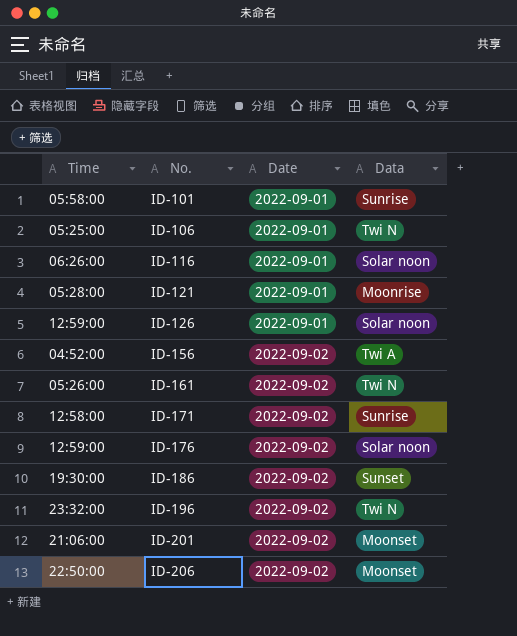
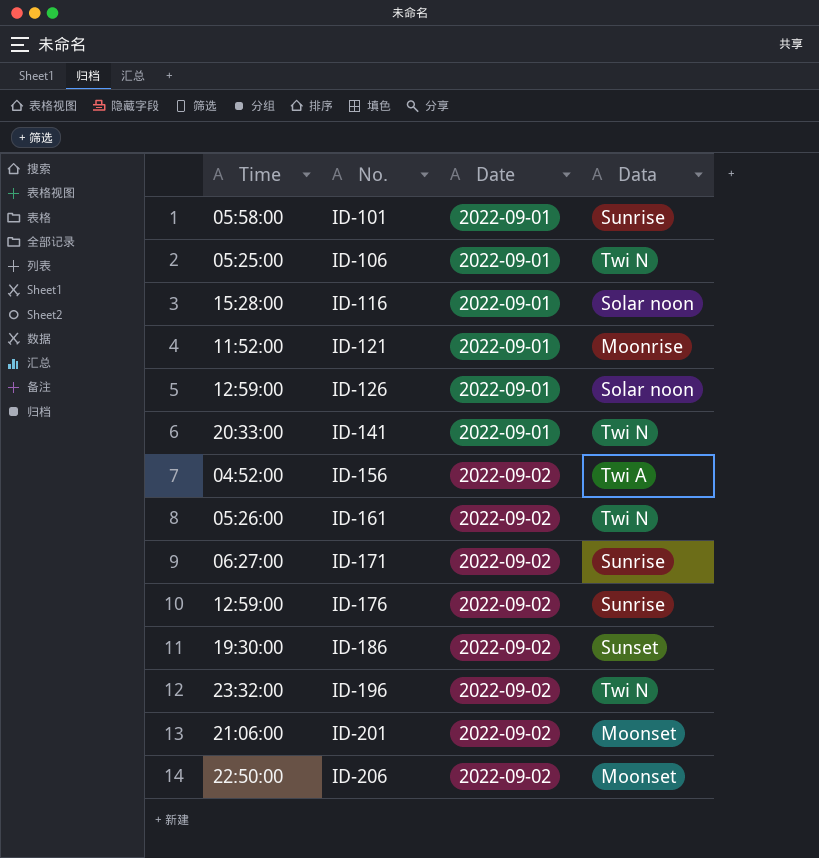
ID-116 | Time: 06:26:00 -> 15:28:00
ID-121 | Time: 05:28:00 -> 11:52:00
row ID-141: none -> 20:33:00 | 2022-09-01 | Twi N
ID-171 | Time: 12:58:00 -> 06:27:00
ID-176 | Data: Solar noon -> Sunrise

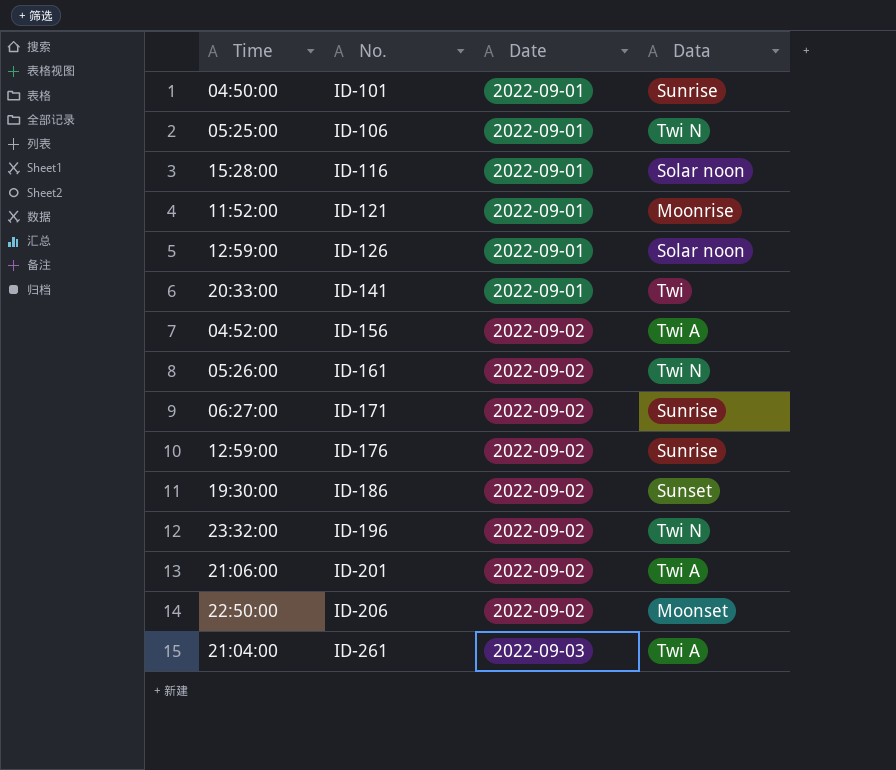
ID-101 | Time: 05:58:00 -> 04:50:00
ID-141 | Data: Twi N -> Twi
ID-201 | Data: Moonset -> Twi A
row ID-261: none -> 21:04:00 | 2022-09-03 | Twi A

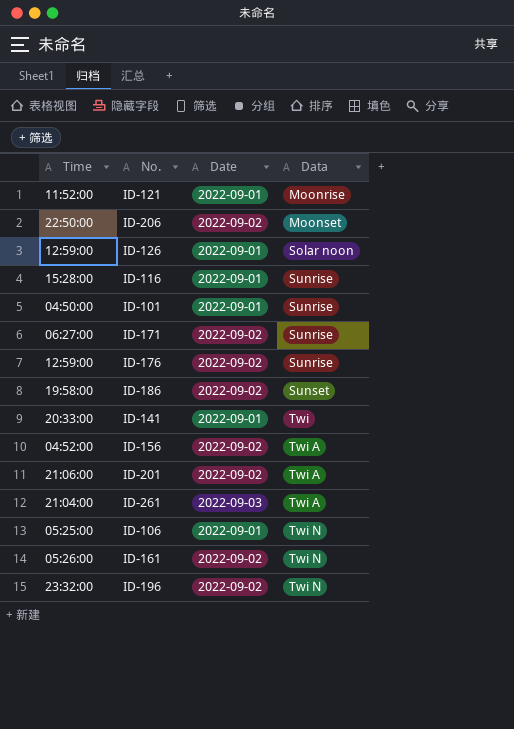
row order: No. ascending -> Data ascending
ID-116 | Data: Solar noon -> Sunrise
ID-186 | Time: 19:30:00 -> 19:58:00

